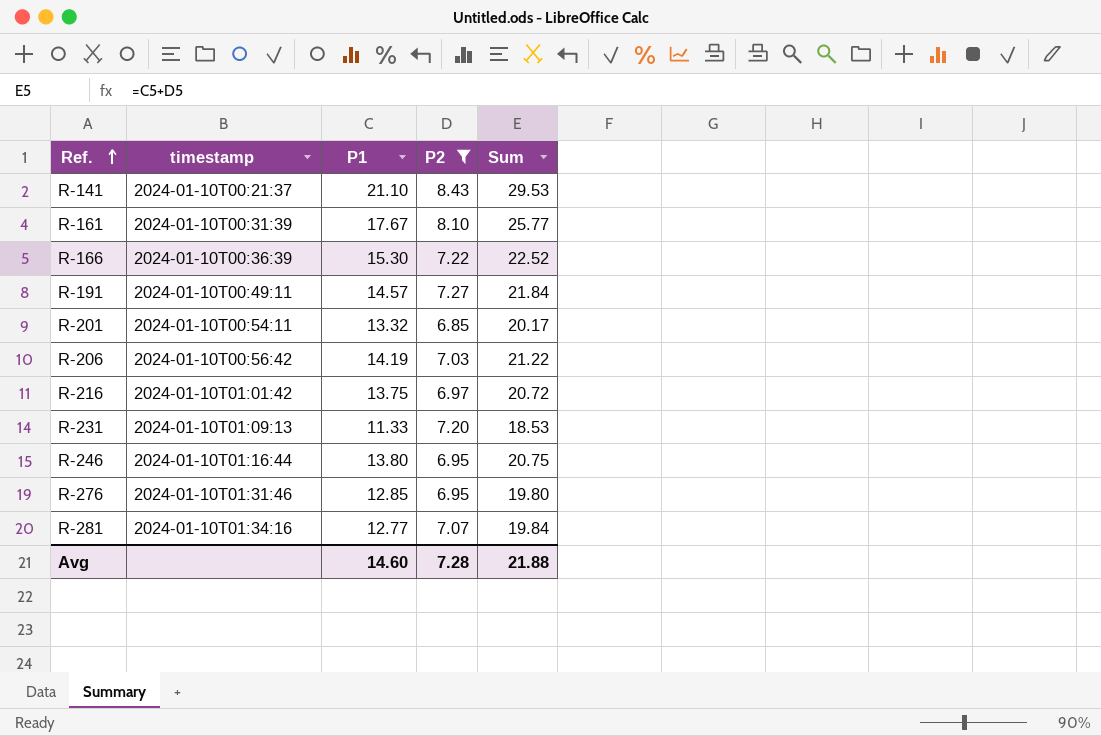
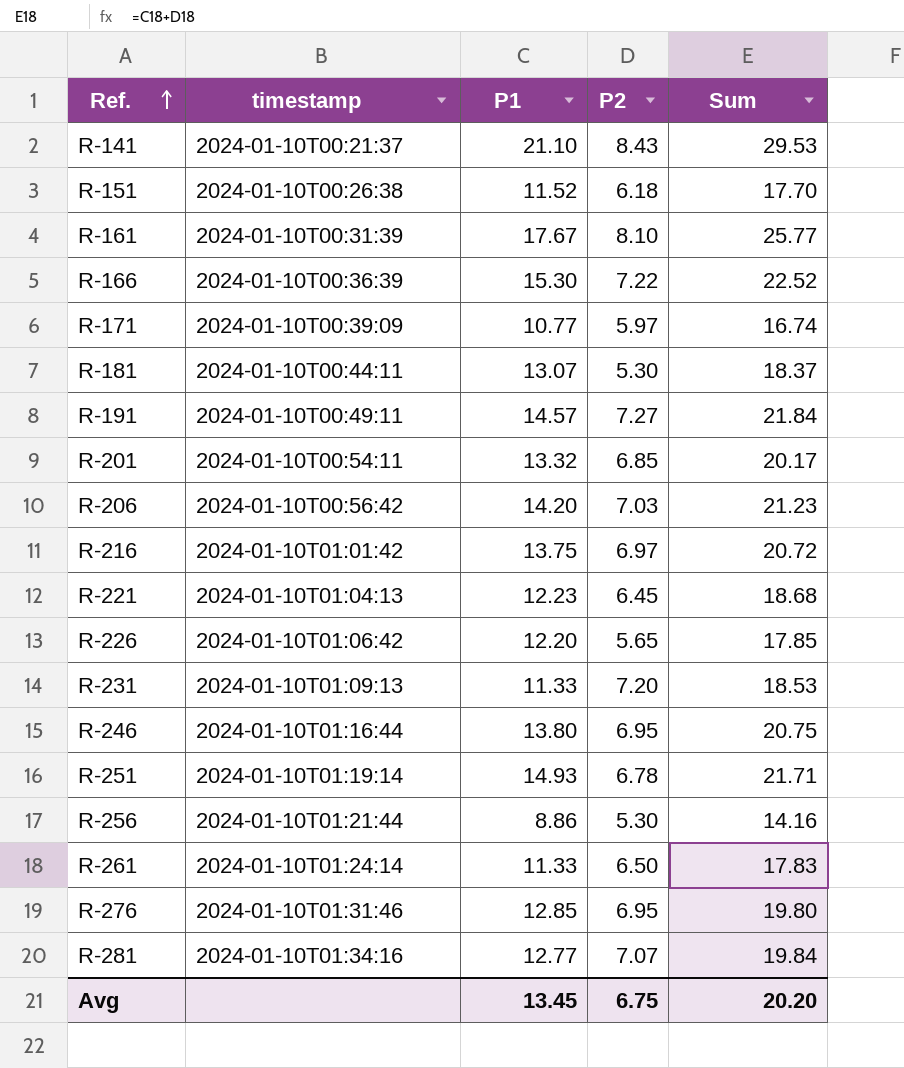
filter: P2 >= 6.85 -> none
R-206 | P1: 14.19 -> 14.20
R-206 | Sum: 21.22 -> 21.23
Avg | P1: 14.60 -> 13.45
Avg | P2: 7.28 -> 6.75
Avg | Sum: 21.88 -> 20.20

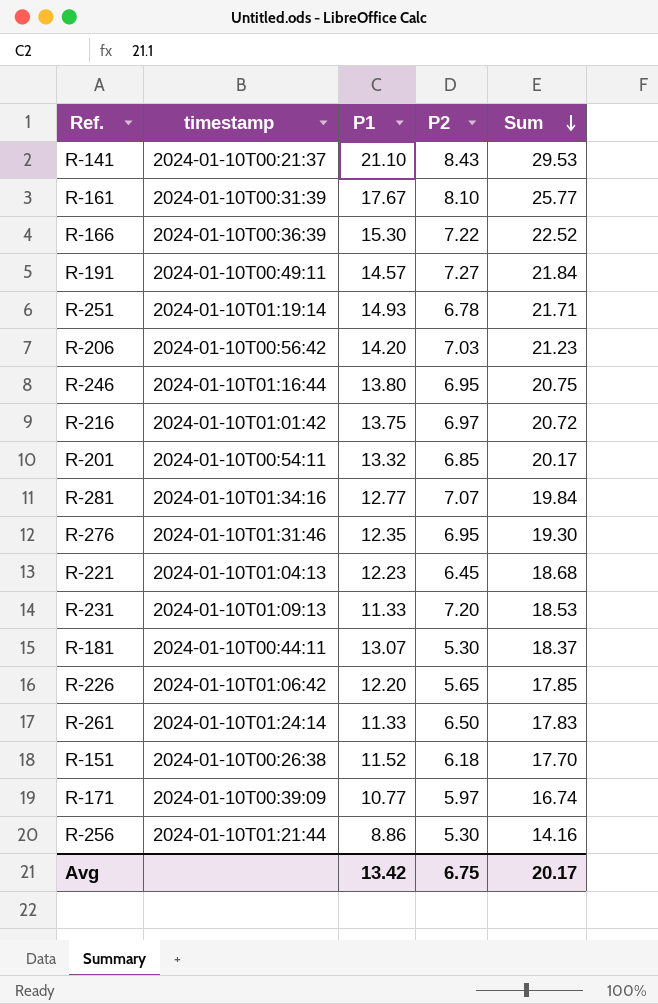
row order: Ref. ascending -> Sum descending
R-276 | P1: 12.85 -> 12.35
R-276 | Sum: 19.80 -> 19.30
Avg | P1: 13.45 -> 13.42
Avg | Sum: 20.20 -> 20.17

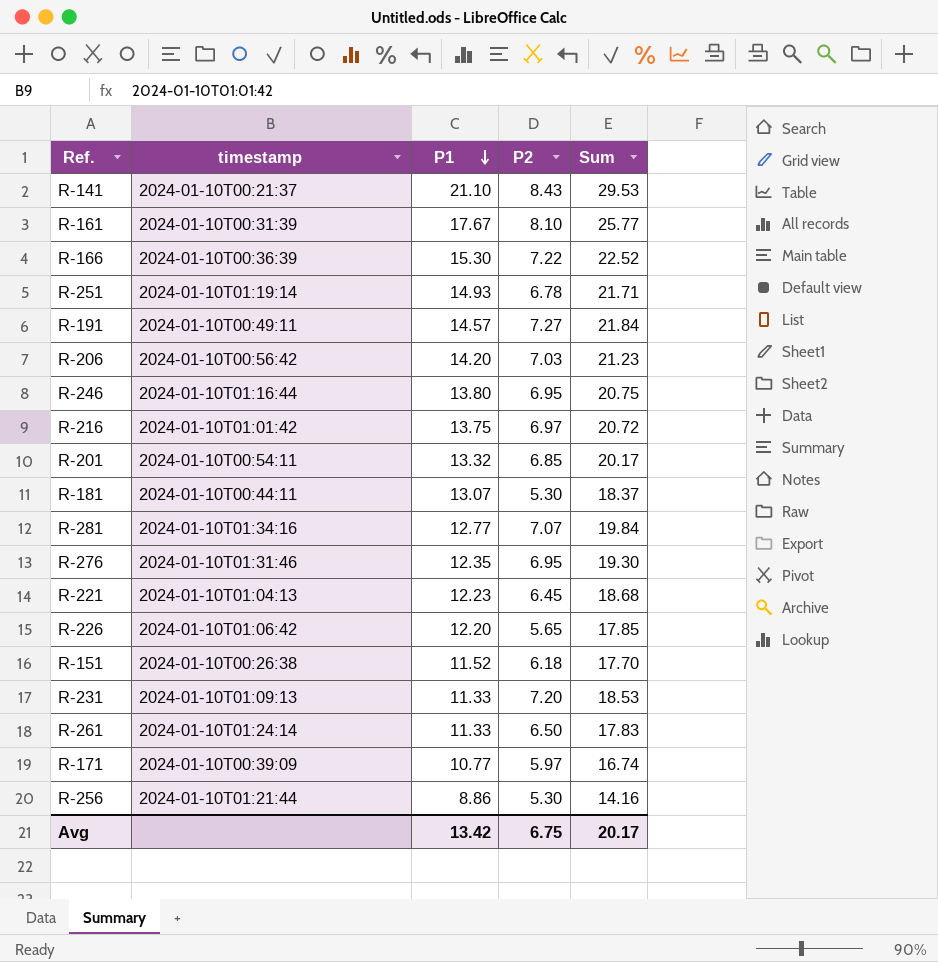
row order: Sum descending -> P1 descending

